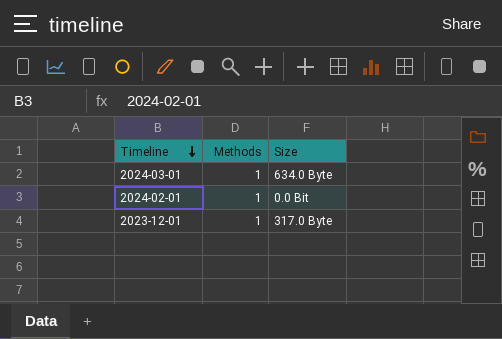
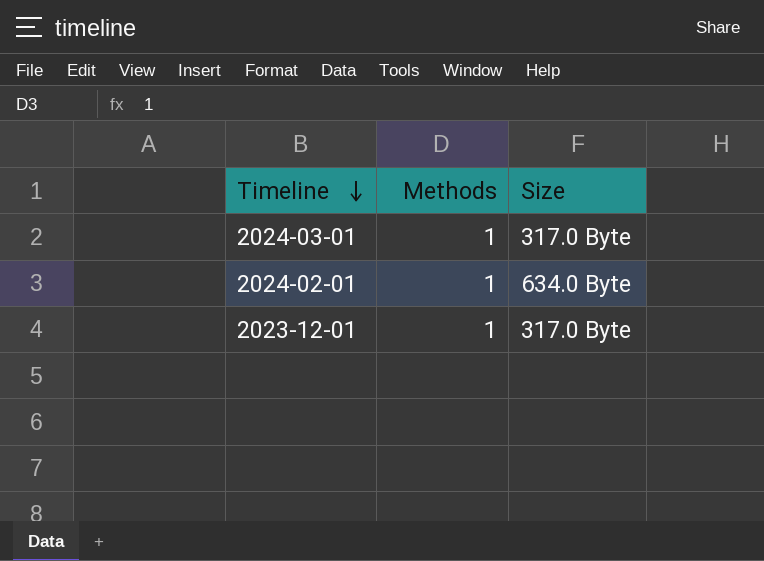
2024-03-01 | Size: 634.0 Byte -> 317.0 Byte
2024-02-01 | Size: 0.0 Bit -> 634.0 Byte

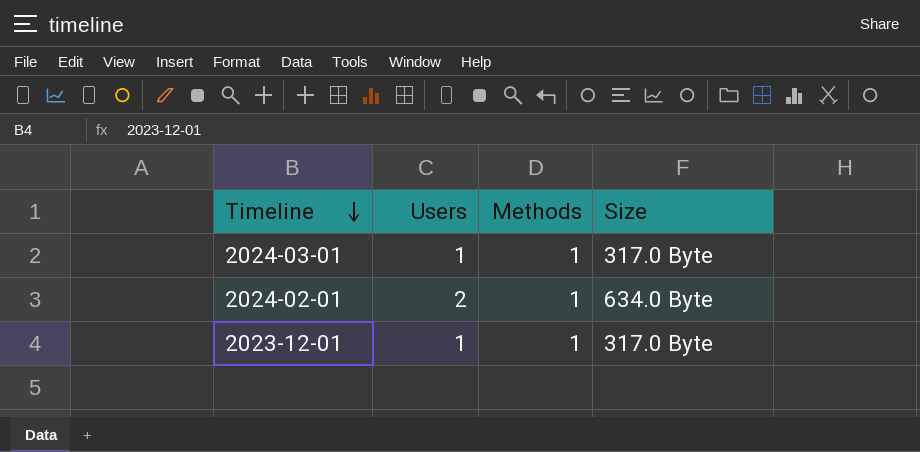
column Users | position: none -> 2

